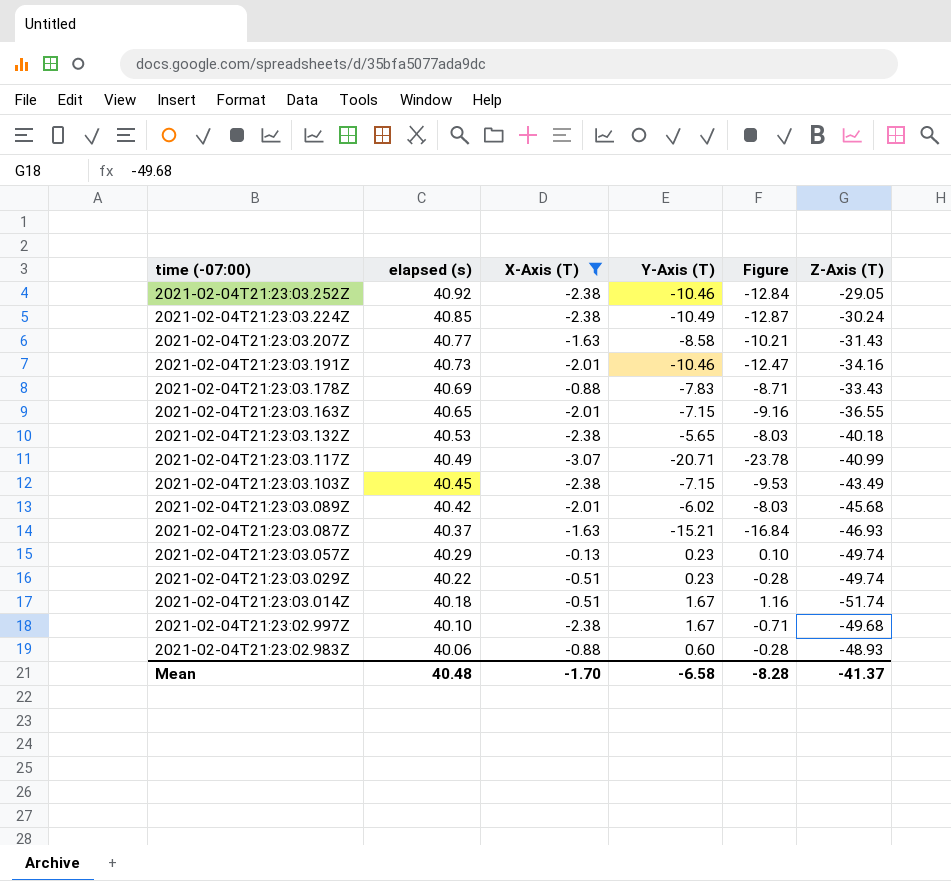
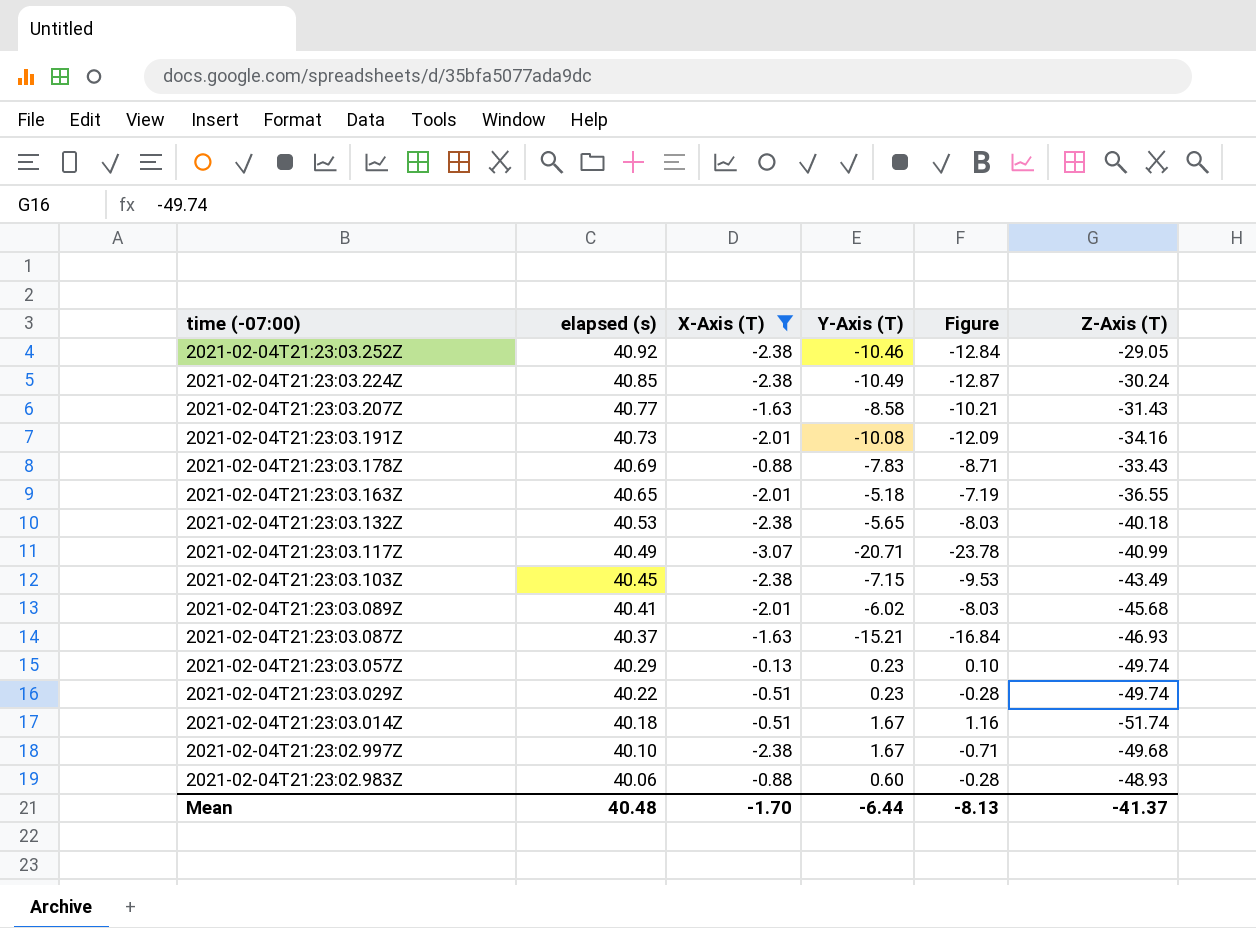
2021-02-04T21:23:03.191Z | Y-Axis (T): -10.46 -> -10.08
2021-02-04T21:23:03.191Z | Figure: -12.47 -> -12.09
2021-02-04T21:23:03.163Z | Y-Axis (T): -7.15 -> -5.18
2021-02-04T21:23:03.163Z | Figure: -9.16 -> -7.19
2021-02-04T21:23:03.089Z | elapsed (s): 40.42 -> 40.41
Mean | Y-Axis (T): -6.58 -> -6.44
Mean | Figure: -8.28 -> -8.13

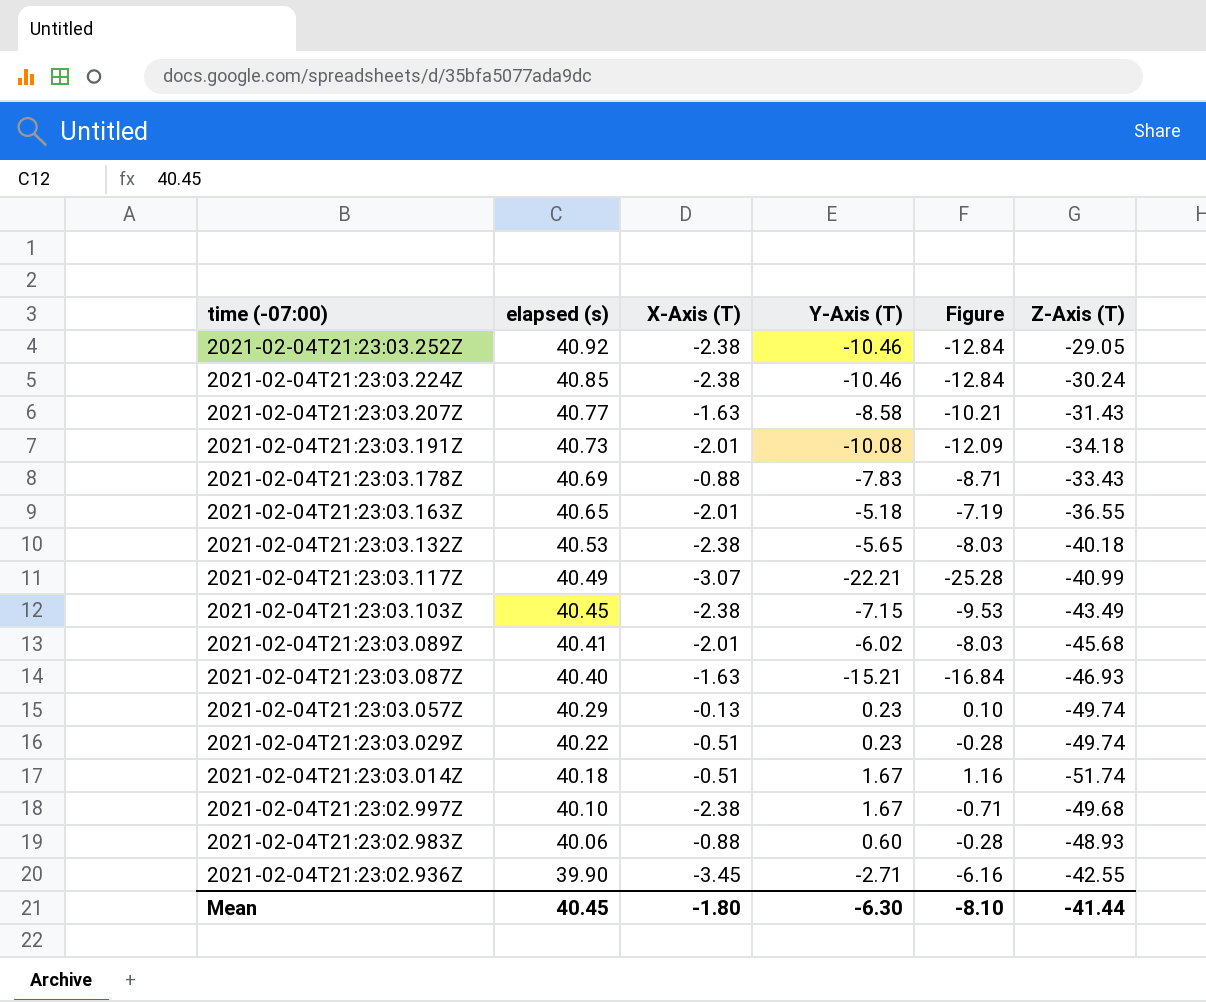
filter: X-Axis (T) != -3.45 -> none
2021-02-04T21:23:03.224Z | Y-Axis (T): -10.49 -> -10.46
2021-02-04T21:23:03.224Z | Figure: -12.87 -> -12.84
2021-02-04T21:23:03.191Z | Z-Axis (T): -34.16 -> -34.18
2021-02-04T21:23:03.117Z | Y-Axis (T): -20.71 -> -22.21
2021-02-04T21:23:03.117Z | Figure: -23.78 -> -25.28
2021-02-04T21:23:03.087Z | elapsed (s): 40.37 -> 40.40
Mean | elapsed (s): 40.48 -> 40.45
Mean | X-Axis (T): -1.70 -> -1.80
Mean | Y-Axis (T): -6.44 -> -6.30
Mean | Figure: -8.13 -> -8.10
Mean | Z-Axis (T): -41.37 -> -41.44

